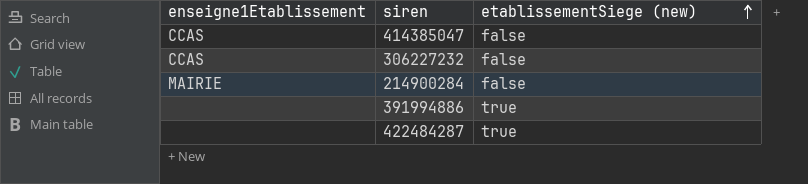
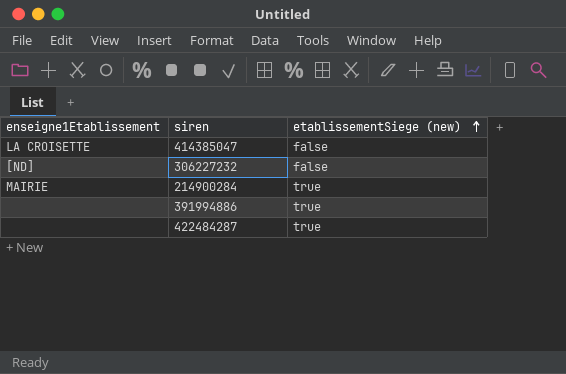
414385047 | enseigne1Etablissement: CCAS -> LA CROISETTE
306227232 | enseigne1Etablissement: CCAS -> [ND]
214900284 | etablissementSiege (new): false -> true

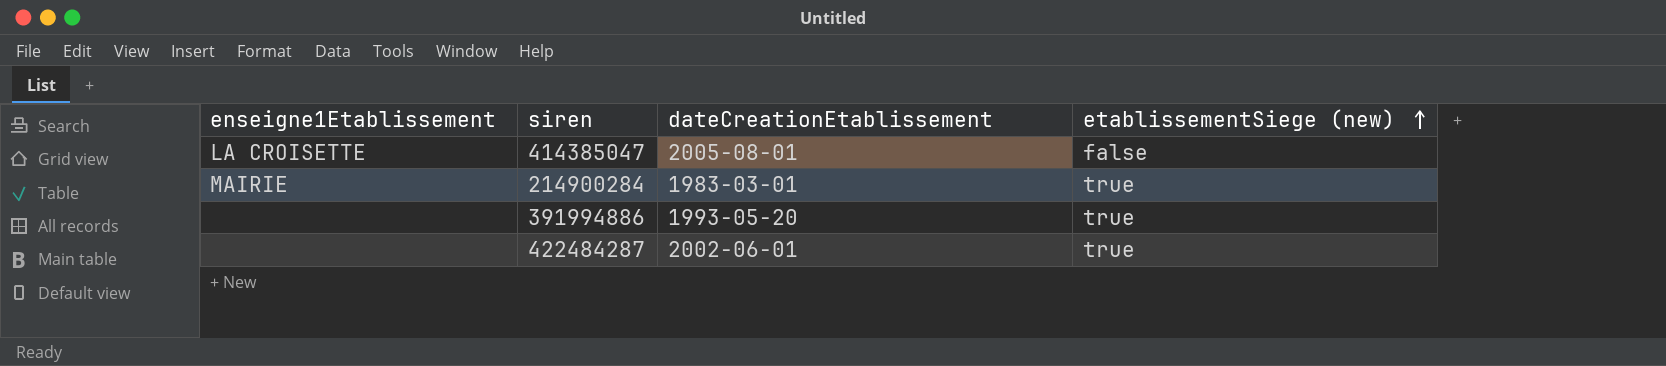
column dateCreationEtablissement | position: none -> 3
row 306227232: [ND] | false -> none

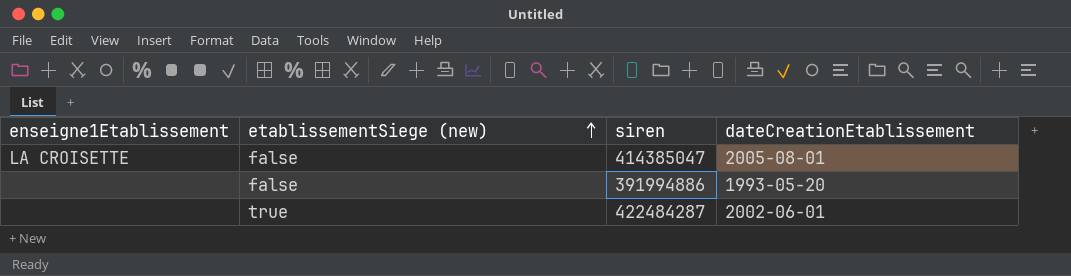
column etablissementSiege (new) | position: 4 -> 2
row 214900284: MAIRIE | 1983-03-01 | true -> none
391994886 | etablissementSiege (new): true -> false

